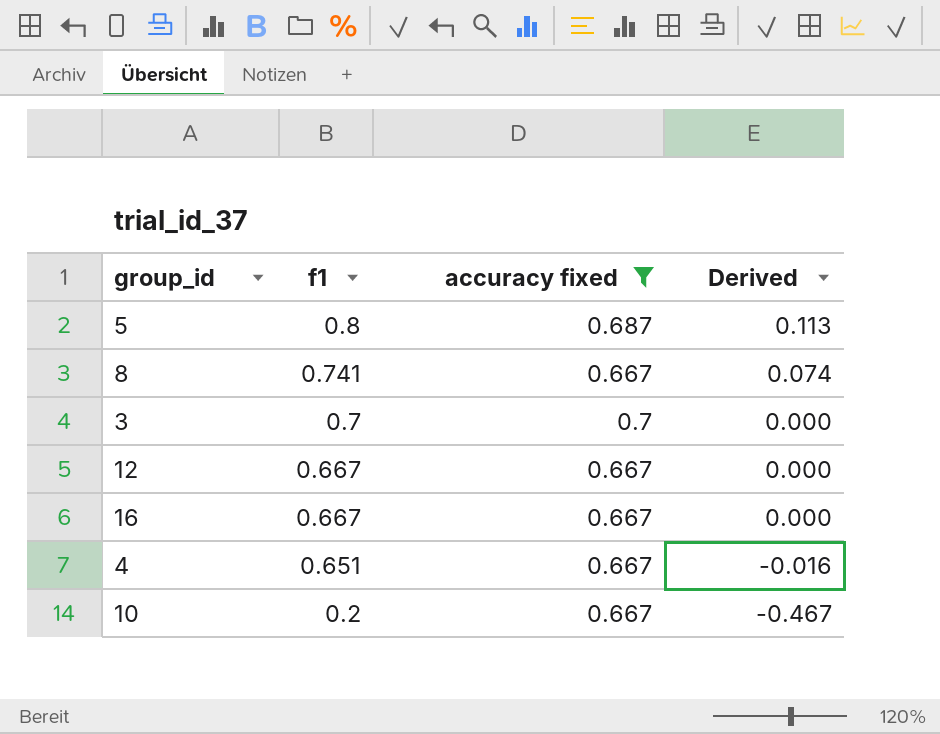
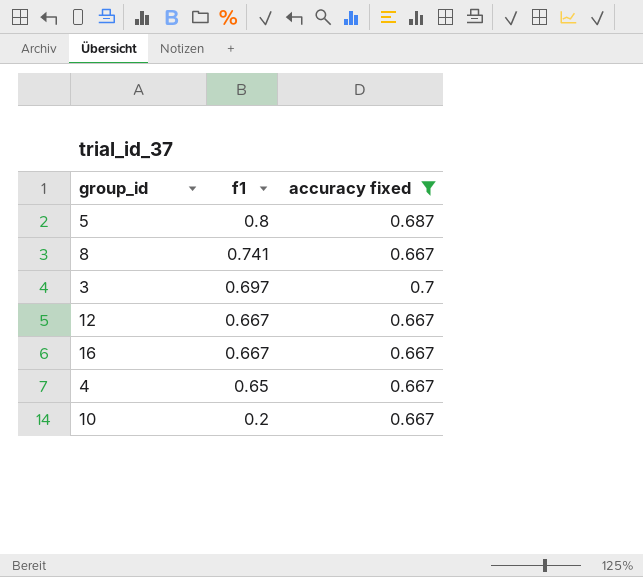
column Derived | formula: [f1] - [accuracy fixed] -> none
3 | f1: 0.7 -> 0.697
4 | f1: 0.651 -> 0.65

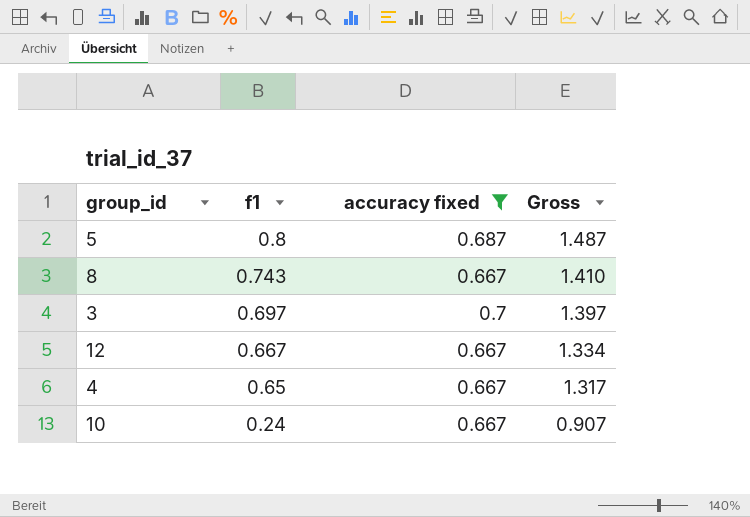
column Gross | formula: none -> [f1] + [accuracy fixed]
row 16: 0.667 | 0.667 -> none
8 | f1: 0.741 -> 0.743
10 | f1: 0.2 -> 0.24

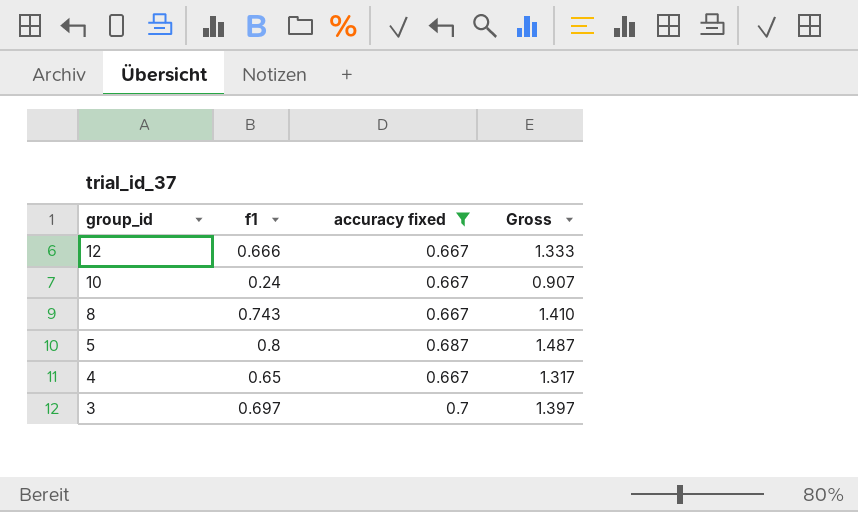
row order: f1 descending -> group_id descending
12 | f1: 0.667 -> 0.666
12 | Gross: 1.334 -> 1.333

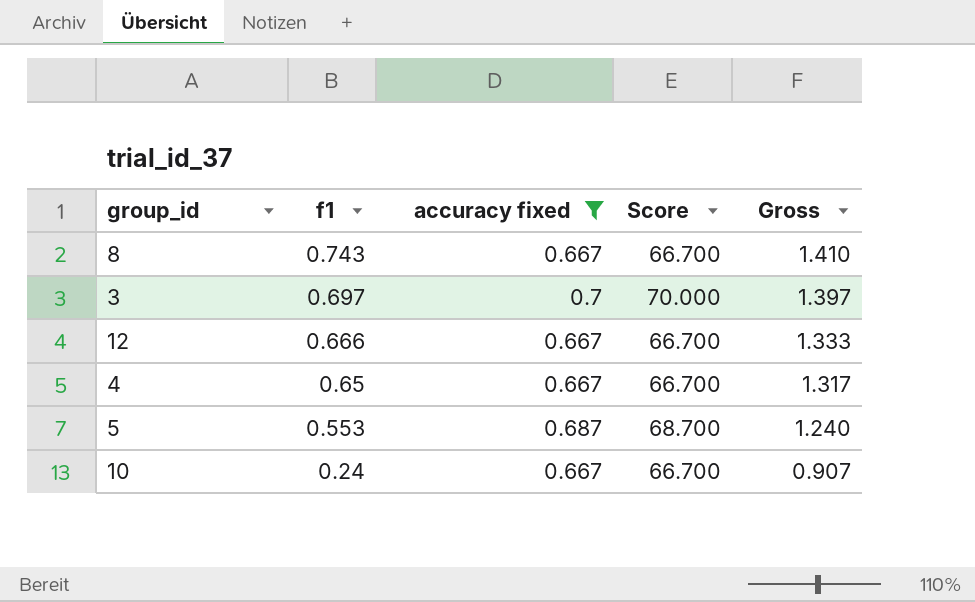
row order: group_id descending -> f1 descending
column Score | formula: none -> [accuracy fixed] * 100
5 | f1: 0.8 -> 0.553
5 | Gross: 1.487 -> 1.240

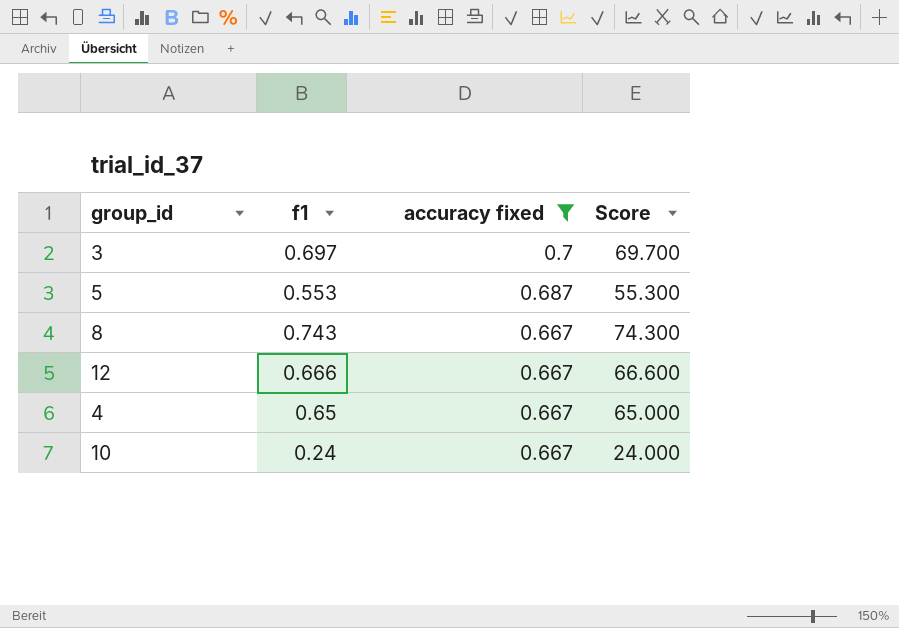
row order: f1 descending -> accuracy fixed descending
column Gross | formula: [f1] + [accuracy fixed] -> none
column Score | formula: [accuracy fixed] * 100 -> [f1] * 100

